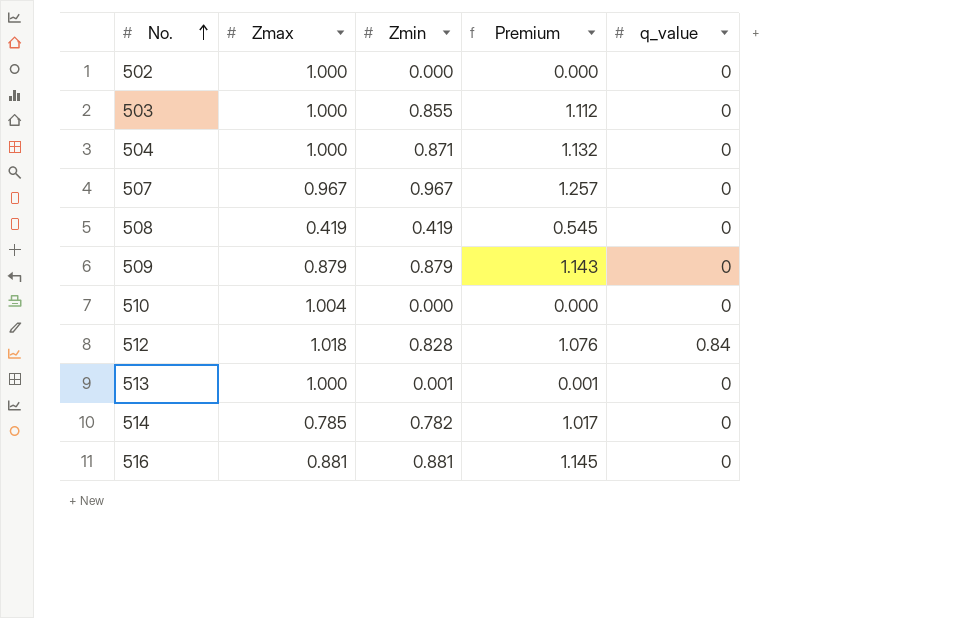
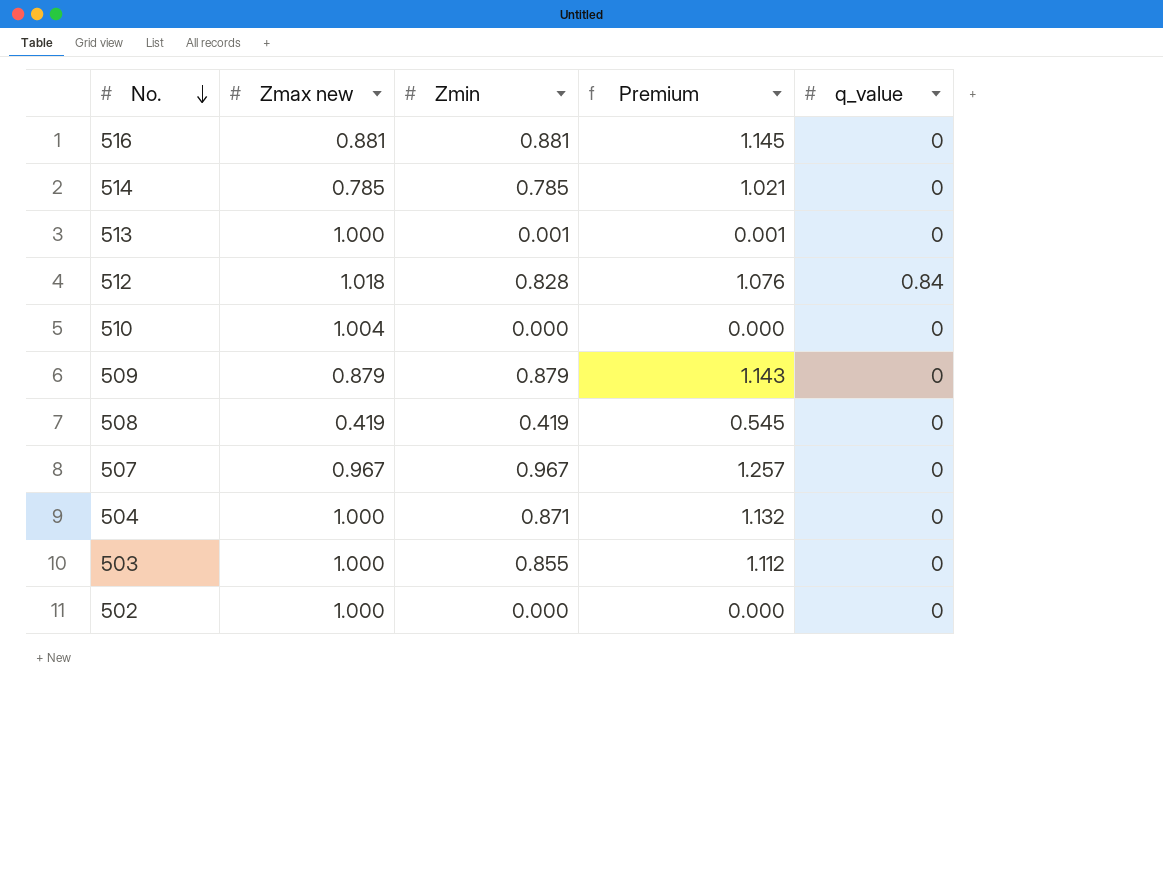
row order: No. ascending -> No. descending
column name: Zmax -> Zmax new
514 | Zmin: 0.782 -> 0.785
514 | Premium: 1.017 -> 1.021

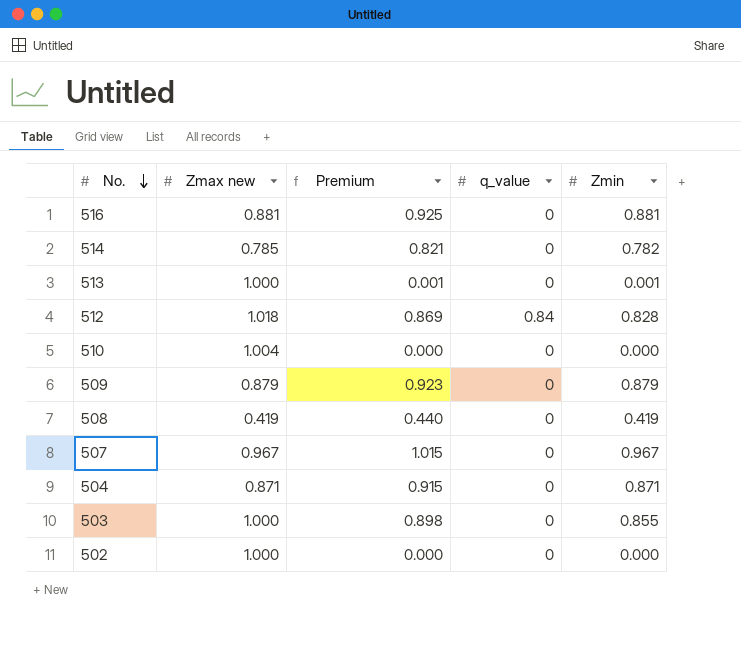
column Premium | formula: [Zmin] * 1.3 -> [Zmin] * 1.05
column Zmin | position: 3 -> 5
514 | Zmin: 0.785 -> 0.782
504 | Zmax new: 1.000 -> 0.871

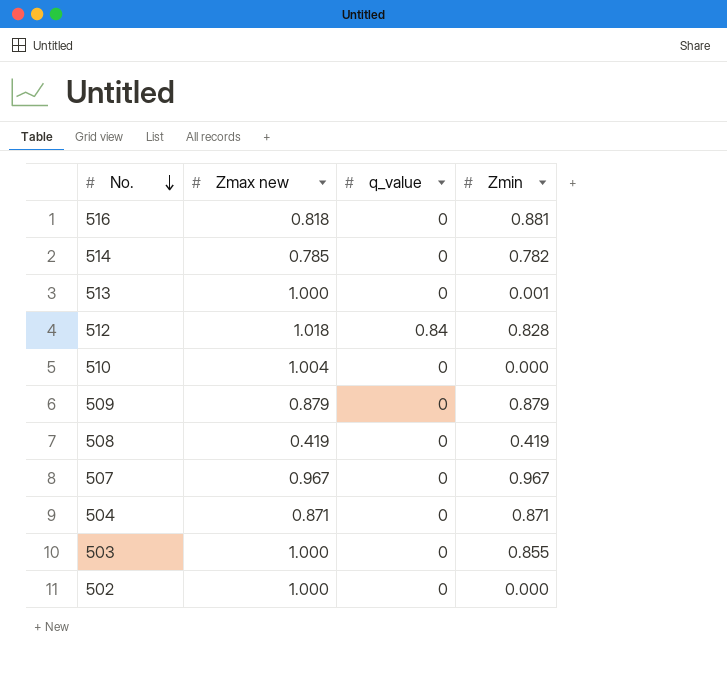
column Premium | formula: [Zmin] * 1.05 -> none
516 | Zmax new: 0.881 -> 0.818

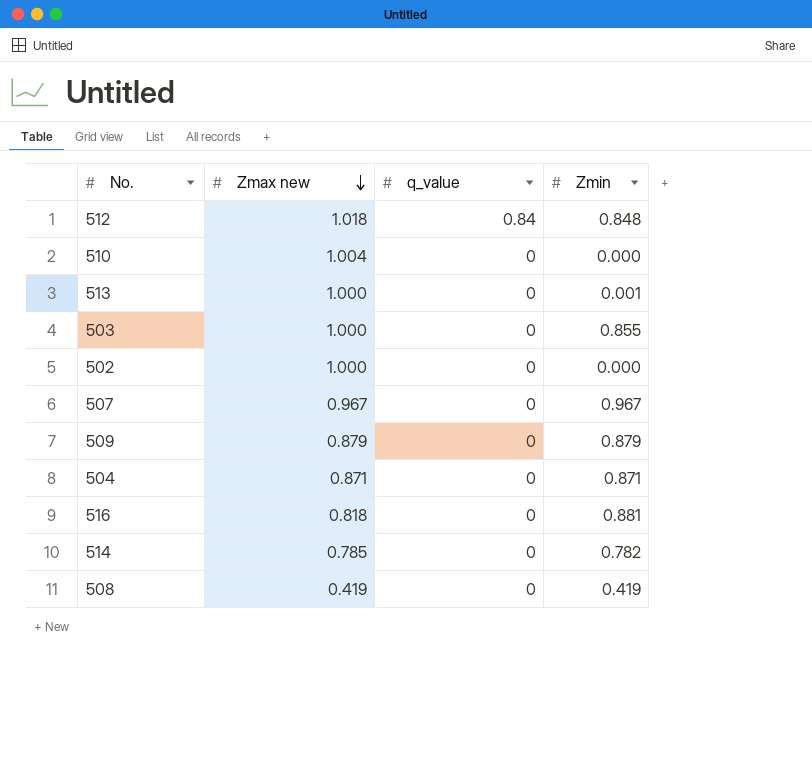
row order: No. descending -> Zmax new descending
512 | Zmin: 0.828 -> 0.848

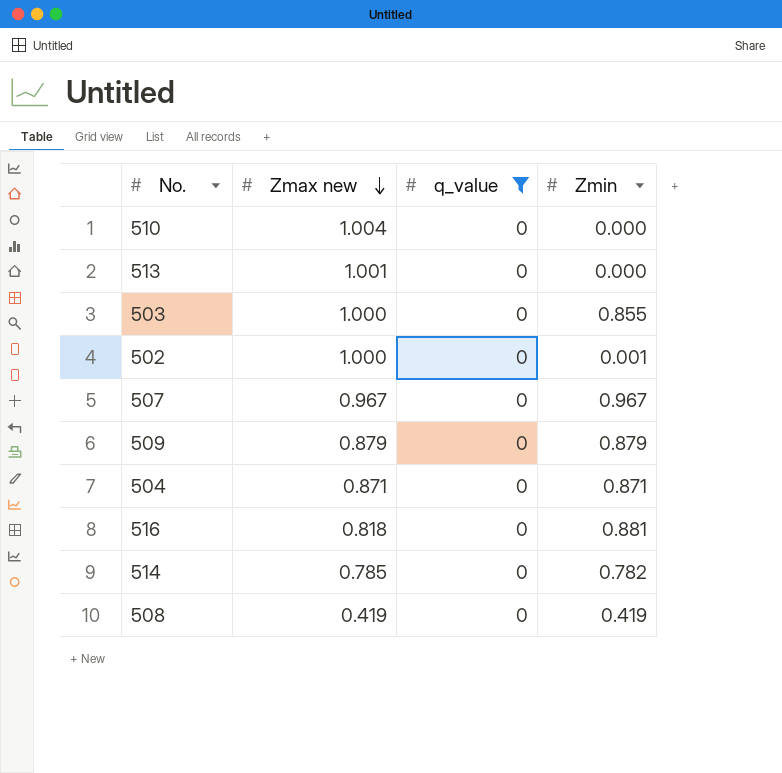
filter: none -> q_value = 0
513 | Zmax new: 1.000 -> 1.001
513 | Zmin: 0.001 -> 0.000
502 | Zmin: 0.000 -> 0.001

